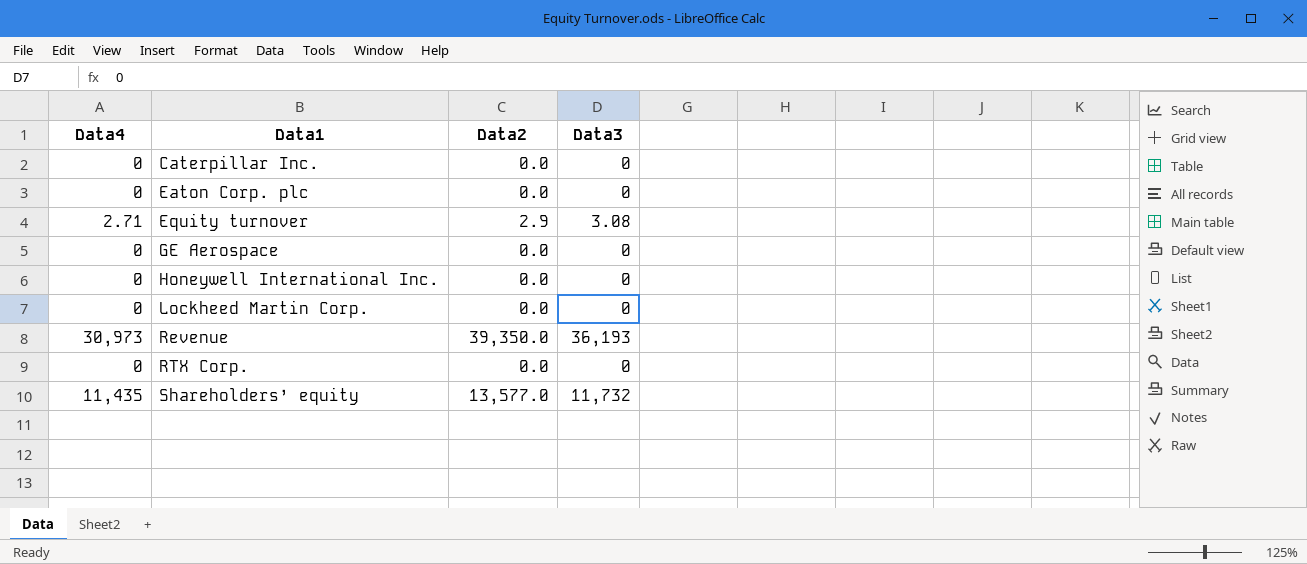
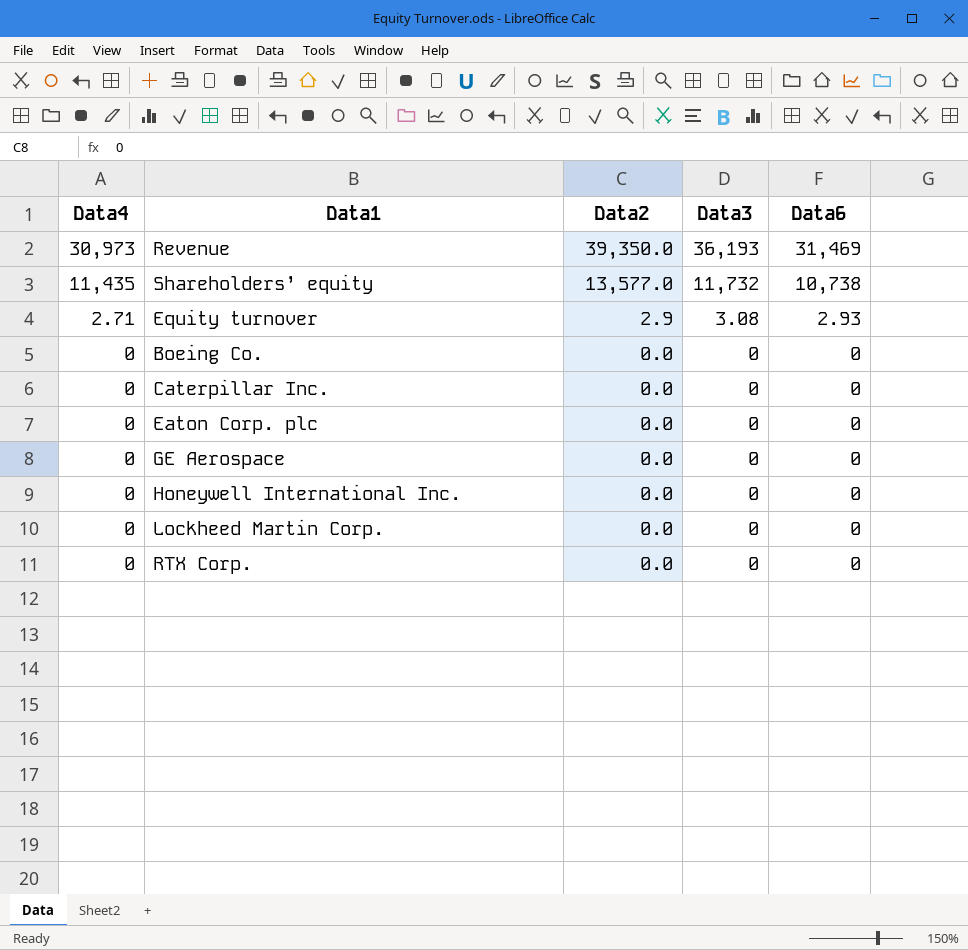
row order: Data1 ascending -> Data4 descending
column Data6 | position: none -> 5
row Boeing Co.: none -> 0 | 0.0 | 0 | 0

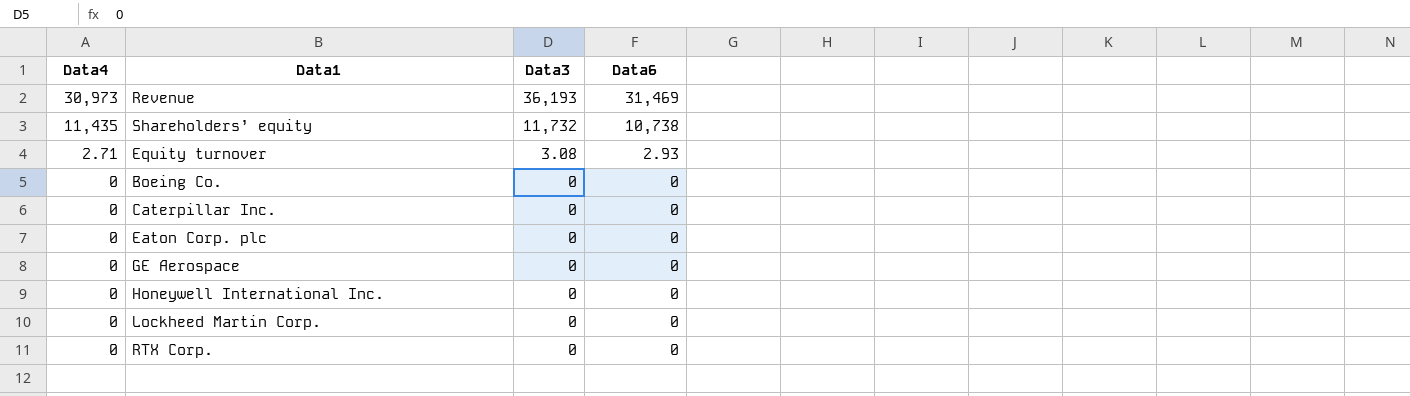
column Data2 | position: 3 -> none

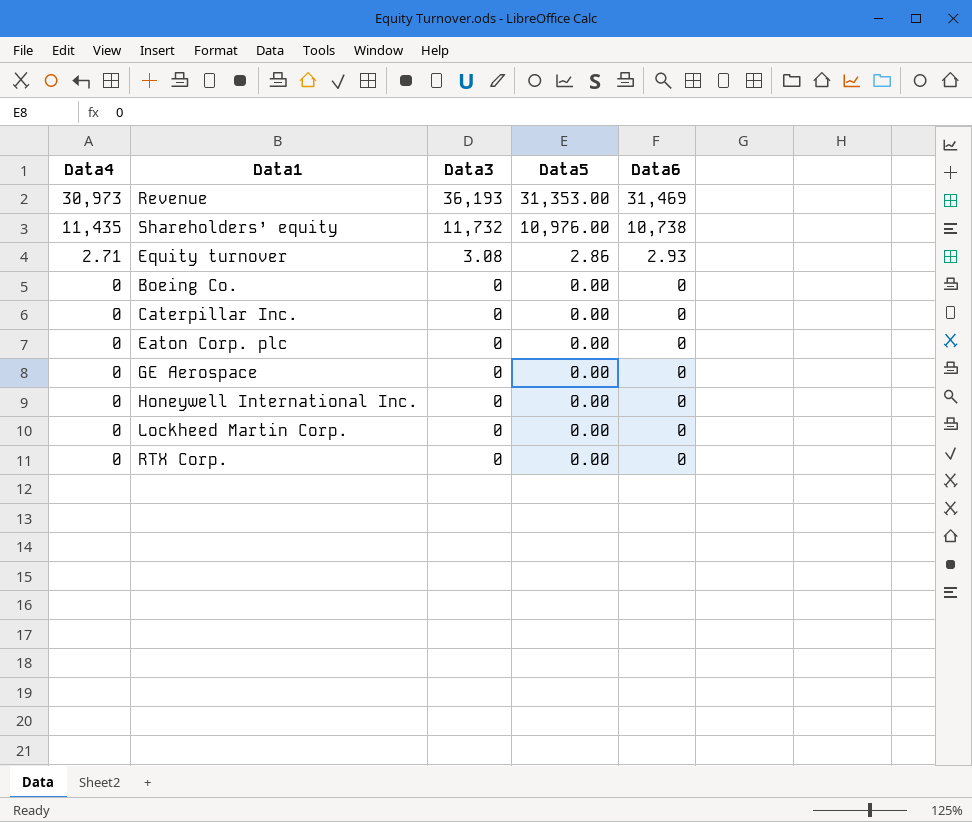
column Data5 | position: none -> 4

